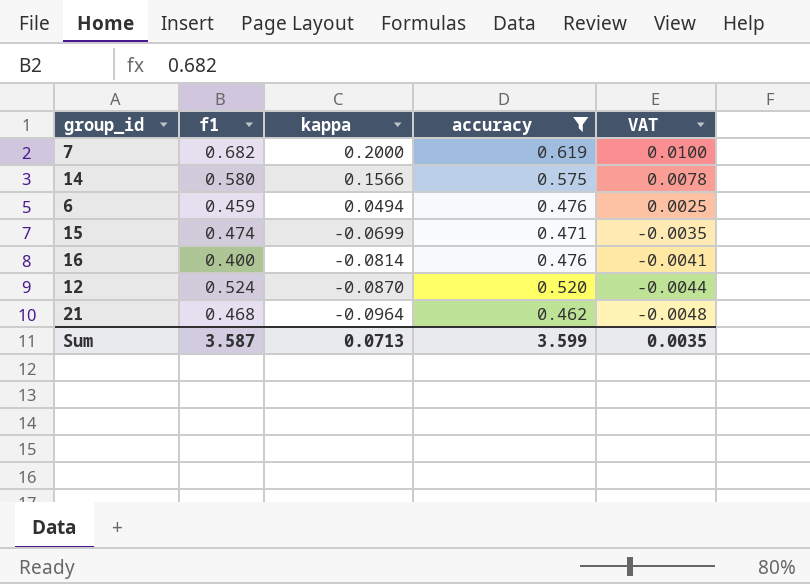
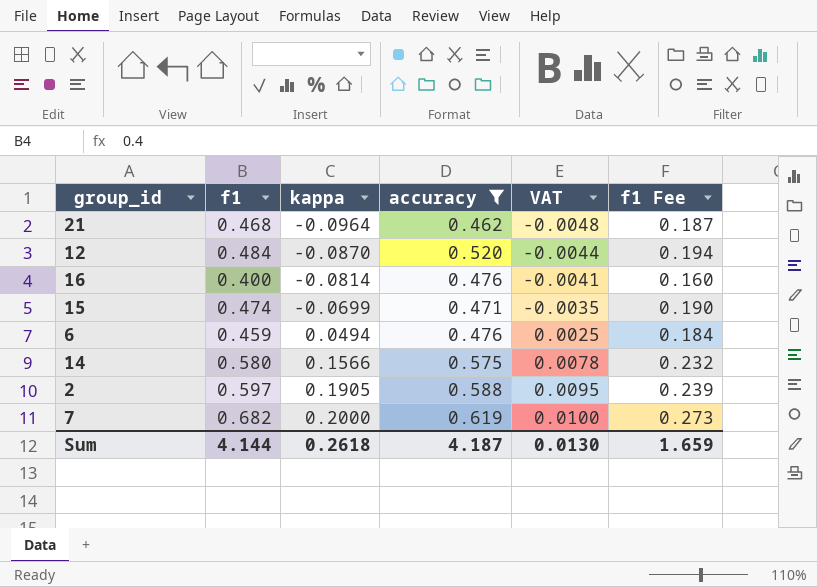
row order: kappa descending -> kappa ascending
column f1 Fee | formula: none -> [f1] * 0.4
12 | f1: 0.524 -> 0.484
row 2: none -> 0.597 | 0.1905 | 0.588 | 0.0095 | 0.239
Sum | f1: 3.587 -> 4.144
Sum | kappa: 0.0713 -> 0.2618
Sum | accuracy: 3.599 -> 4.187
Sum | VAT: 0.0035 -> 0.0130

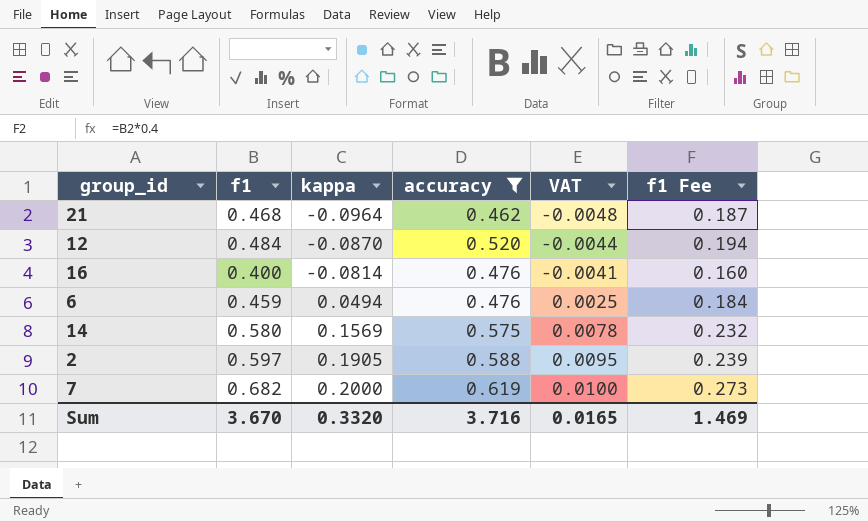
row 15: 0.474 | -0.0699 | 0.471 | -0.0035 | 0.190 -> none
14 | kappa: 0.1566 -> 0.1569
Sum | f1: 4.144 -> 3.670
Sum | kappa: 0.2618 -> 0.3320
Sum | accuracy: 4.187 -> 3.716
Sum | VAT: 0.0130 -> 0.0165
Sum | f1 Fee: 1.659 -> 1.469

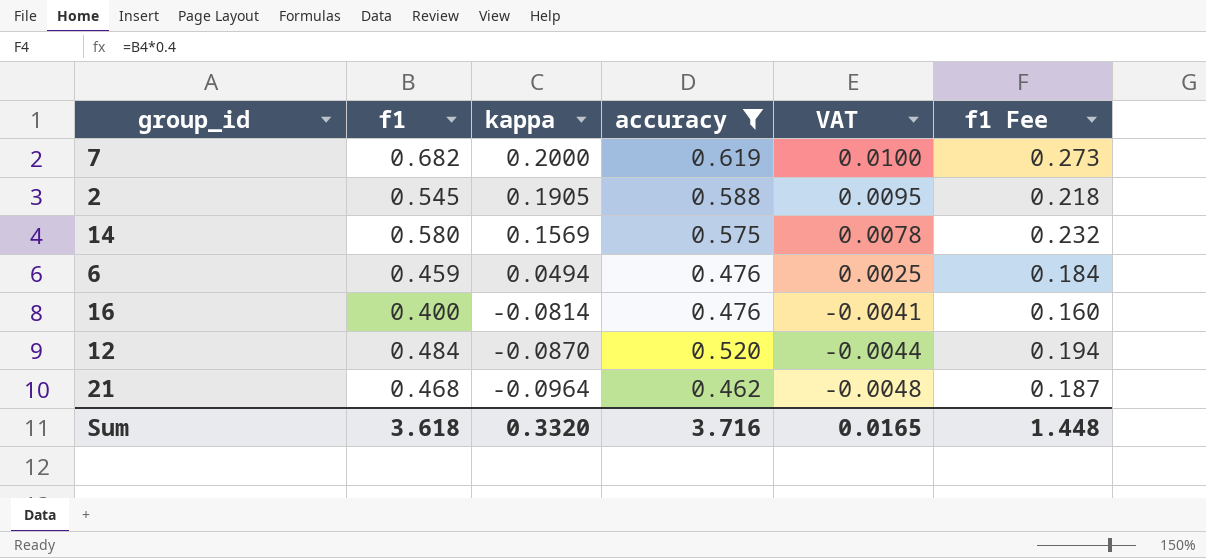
row order: kappa ascending -> kappa descending
2 | f1: 0.597 -> 0.545
2 | f1 Fee: 0.239 -> 0.218
Sum | f1: 3.670 -> 3.618
Sum | f1 Fee: 1.469 -> 1.448

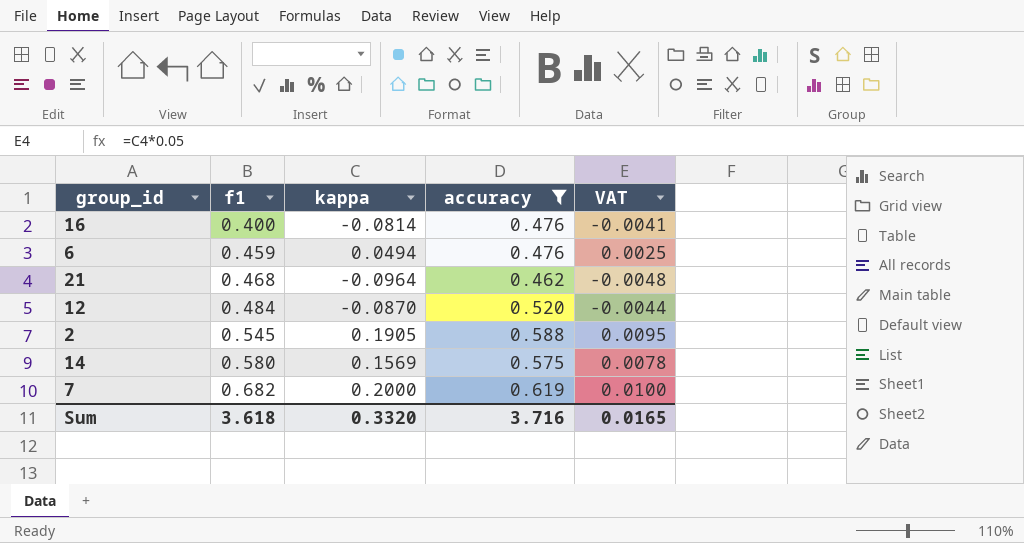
row order: kappa descending -> f1 ascending
column f1 Fee | formula: [f1] * 0.4 -> none

